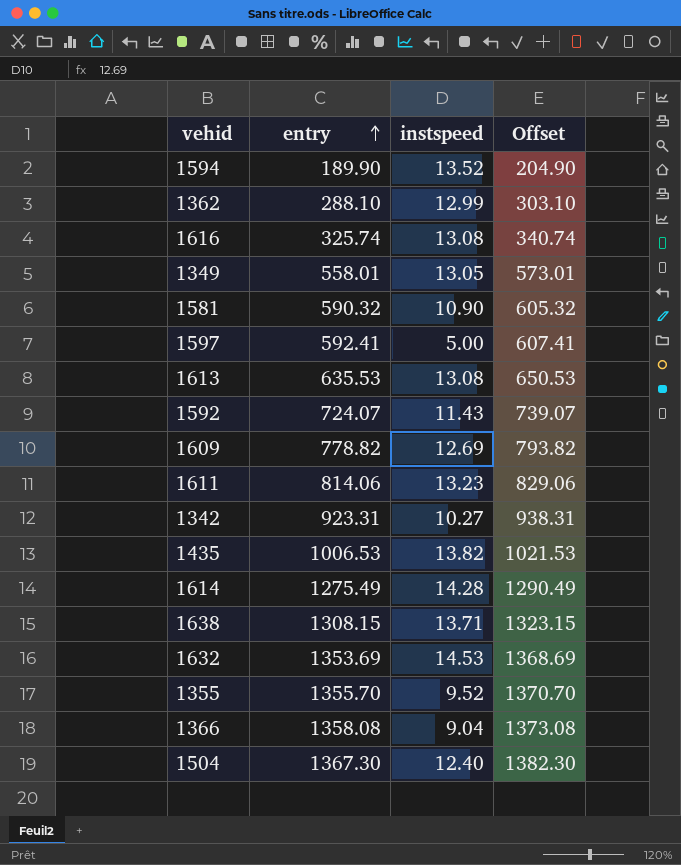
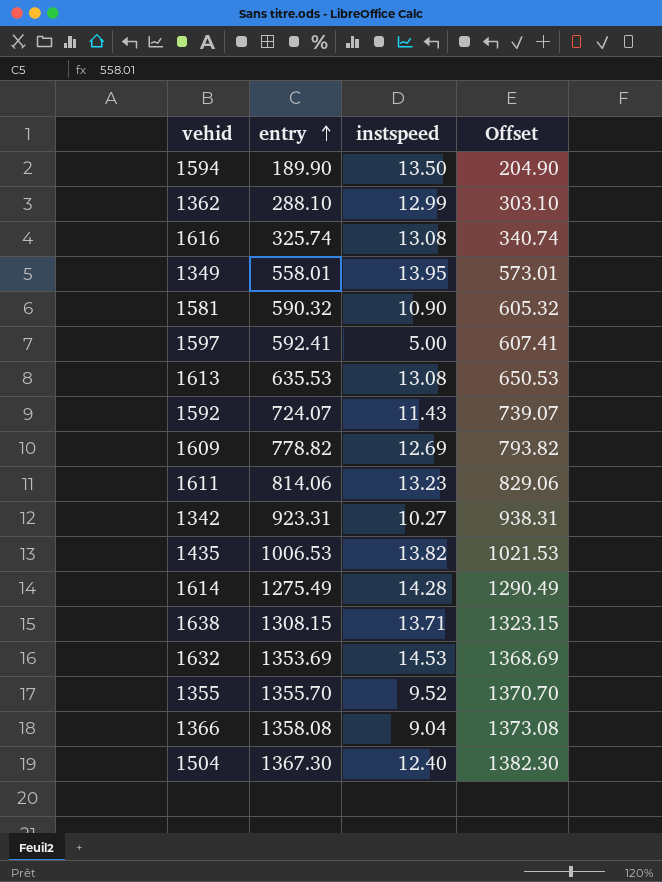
1594 | instspeed: 13.52 -> 13.50
1349 | instspeed: 13.05 -> 13.95

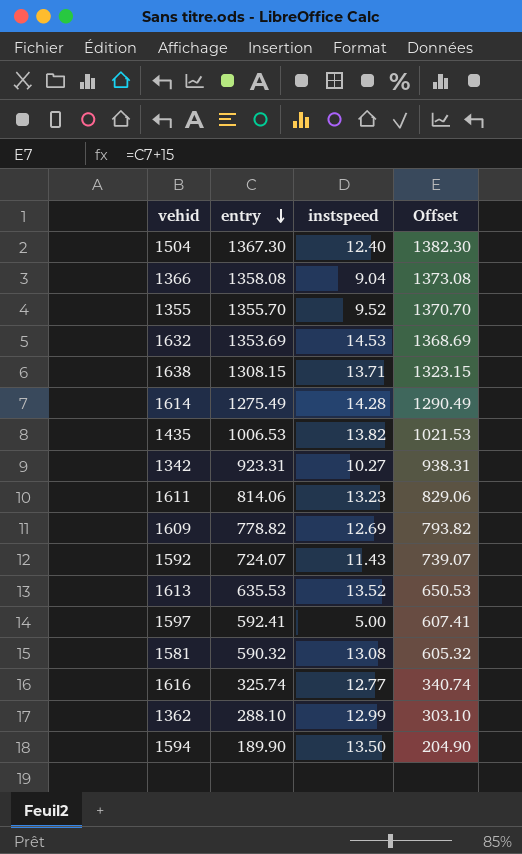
row order: entry ascending -> entry descending
row 1349: 558.01 | 13.95 | 573.01 -> none
1613 | instspeed: 13.08 -> 13.52
1581 | instspeed: 10.90 -> 13.08
1616 | instspeed: 13.08 -> 12.77

